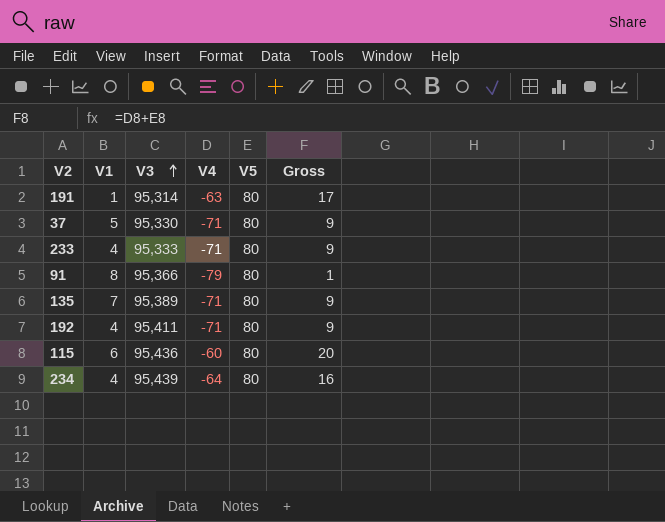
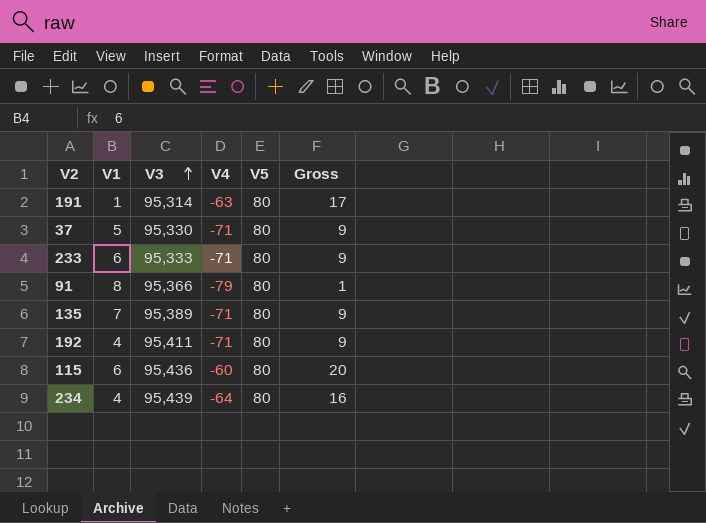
233 | V1: 4 -> 6

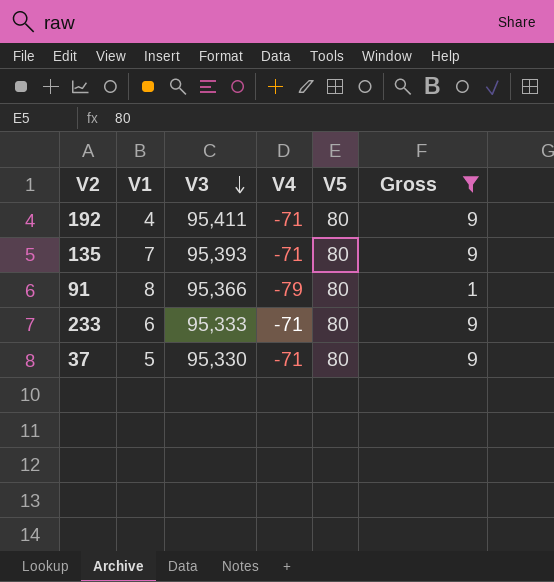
filter: none -> Gross <= 9
row order: V3 ascending -> V3 descending
135 | V3: 95,389 -> 95,393

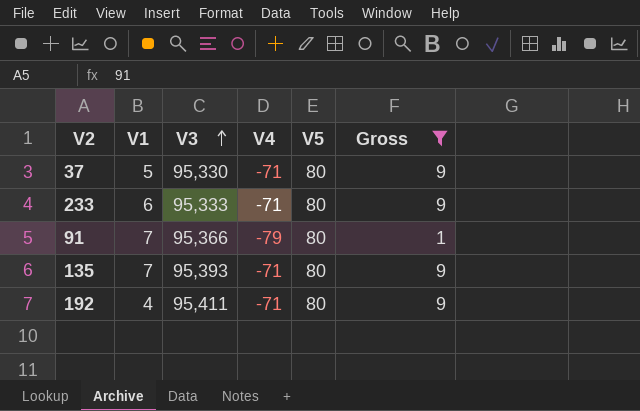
row order: V3 descending -> V3 ascending
91 | V1: 8 -> 7

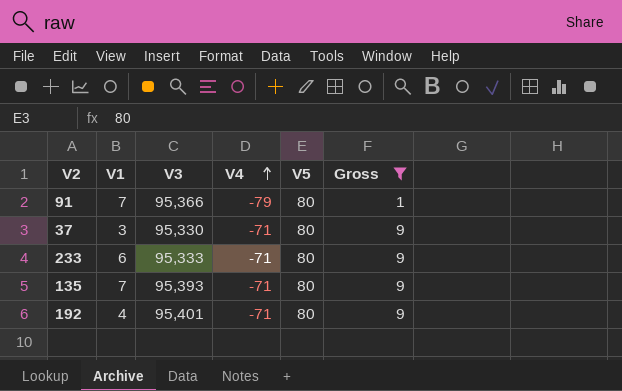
row order: V3 ascending -> V4 ascending
37 | V1: 5 -> 3
192 | V3: 95,411 -> 95,401

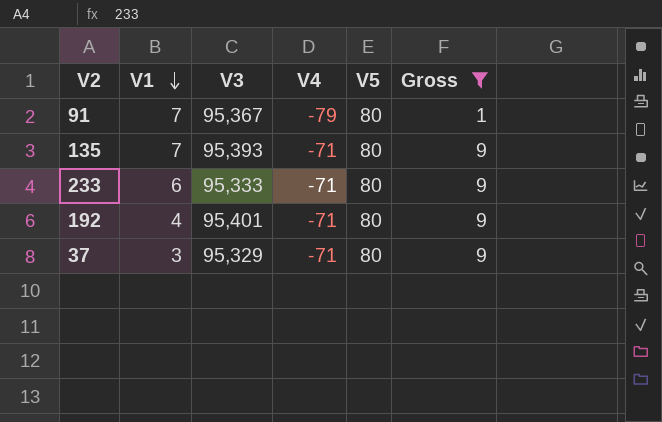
row order: V4 ascending -> V1 descending
91 | V3: 95,366 -> 95,367
37 | V3: 95,330 -> 95,329

